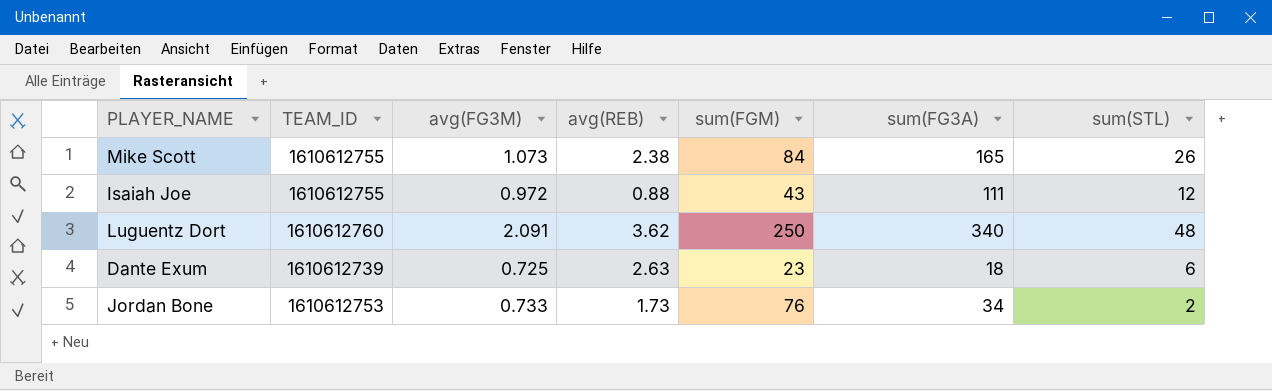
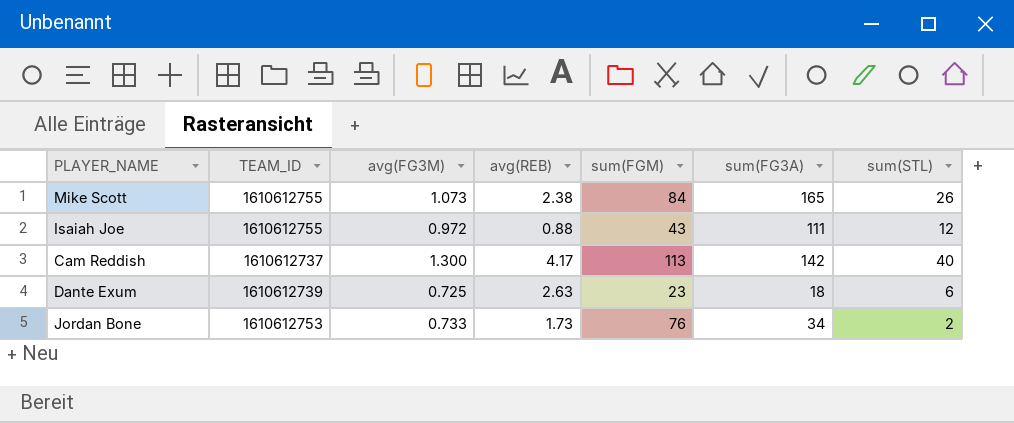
row Luguentz Dort: 1610612760 | 2.091 | 3.62 | 250 | 340 | 48 -> none
row Cam Reddish: none -> 1610612737 | 1.300 | 4.17 | 113 | 142 | 40

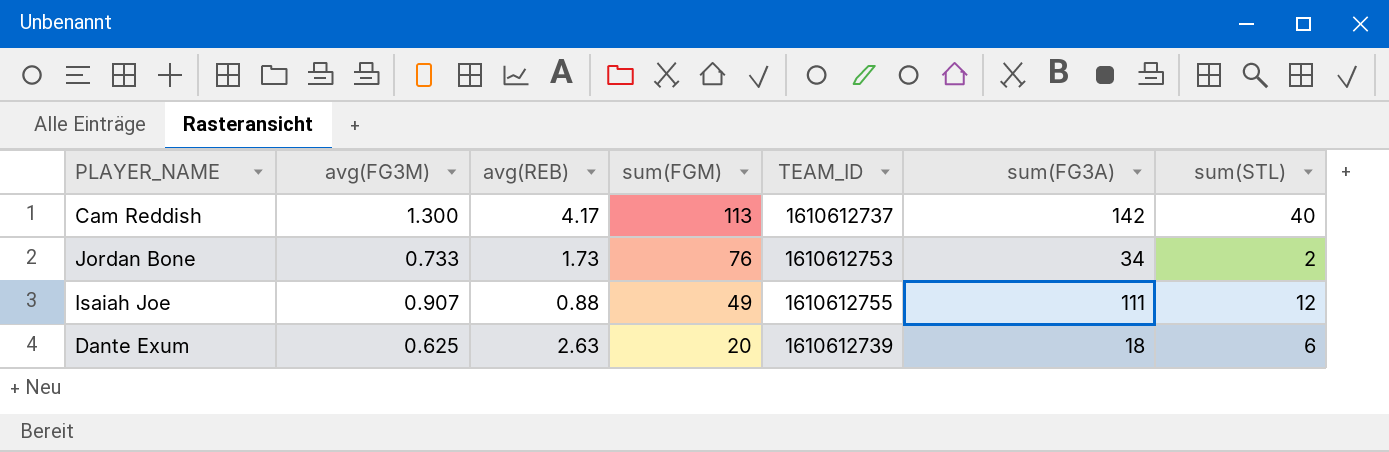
row order: none -> sum(FGM) descending
column TEAM_ID | position: 2 -> 5
row Mike Scott: 1610612755 | 1.073 | 2.38 | 84 | 165 | 26 -> none
Isaiah Joe | avg(FG3M): 0.972 -> 0.907
Isaiah Joe | sum(FGM): 43 -> 49
Dante Exum | avg(FG3M): 0.725 -> 0.625
Dante Exum | sum(FGM): 23 -> 20

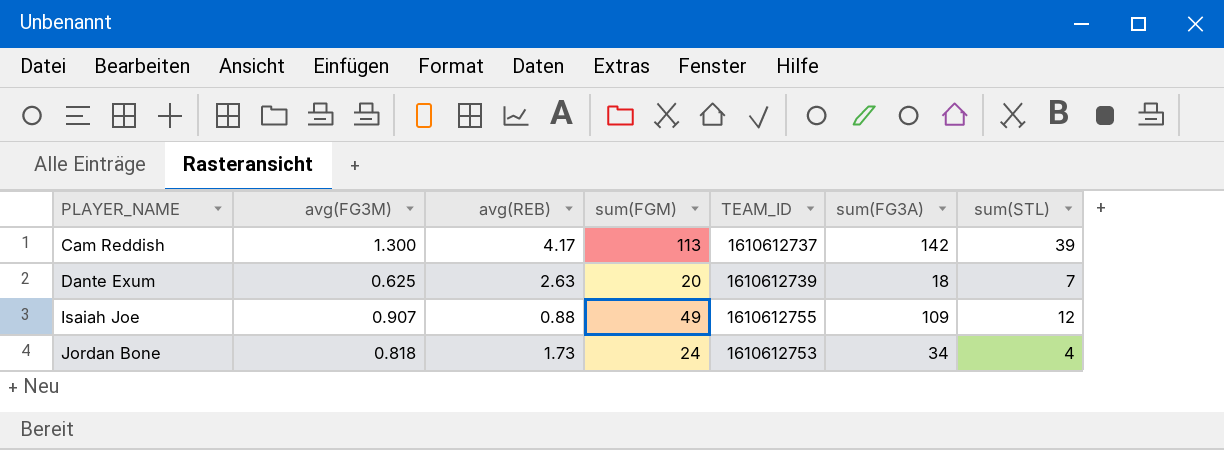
row order: sum(FGM) descending -> PLAYER_NAME ascending
Cam Reddish | sum(STL): 40 -> 39
Dante Exum | sum(STL): 6 -> 7
Isaiah Joe | sum(FG3A): 111 -> 109
Jordan Bone | avg(FG3M): 0.733 -> 0.818
Jordan Bone | sum(FGM): 76 -> 24
Jordan Bone | sum(STL): 2 -> 4

